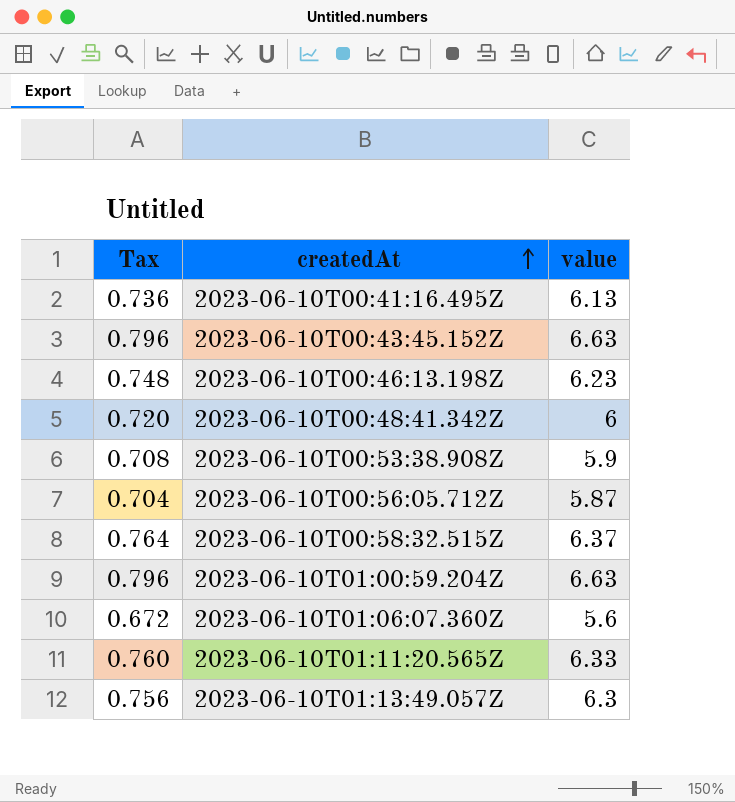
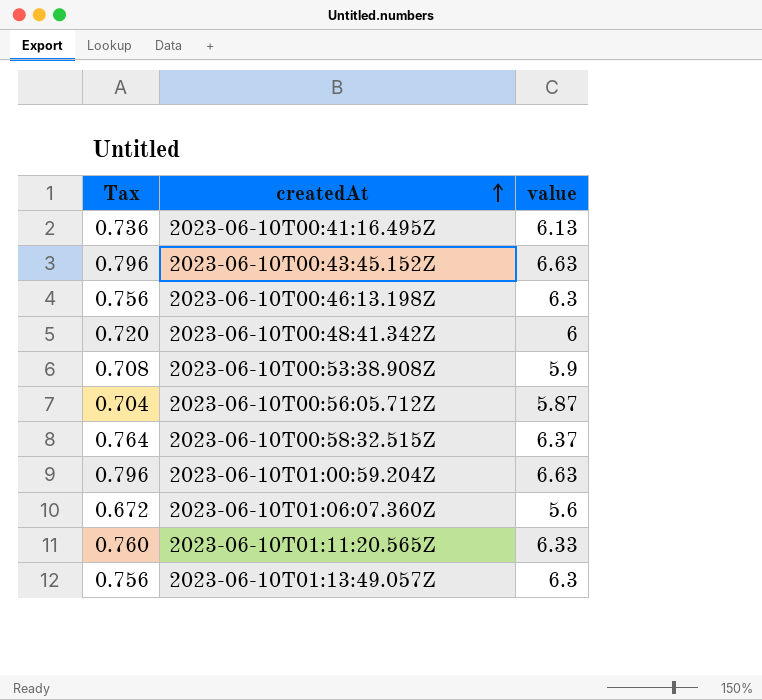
2023-06-10T00:46:13.198Z | Tax: 0.748 -> 0.756
2023-06-10T00:46:13.198Z | value: 6.23 -> 6.3

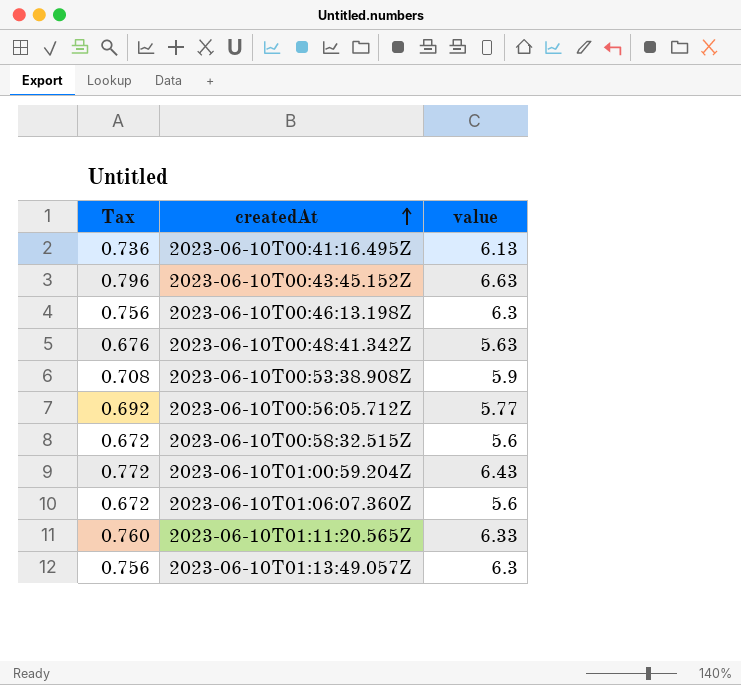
2023-06-10T00:48:41.342Z | Tax: 0.720 -> 0.676
2023-06-10T00:48:41.342Z | value: 6 -> 5.63
2023-06-10T00:56:05.712Z | Tax: 0.704 -> 0.692
2023-06-10T00:56:05.712Z | value: 5.87 -> 5.77
2023-06-10T00:58:32.515Z | Tax: 0.764 -> 0.672
2023-06-10T00:58:32.515Z | value: 6.37 -> 5.6
2023-06-10T01:00:59.204Z | Tax: 0.796 -> 0.772
2023-06-10T01:00:59.204Z | value: 6.63 -> 6.43

